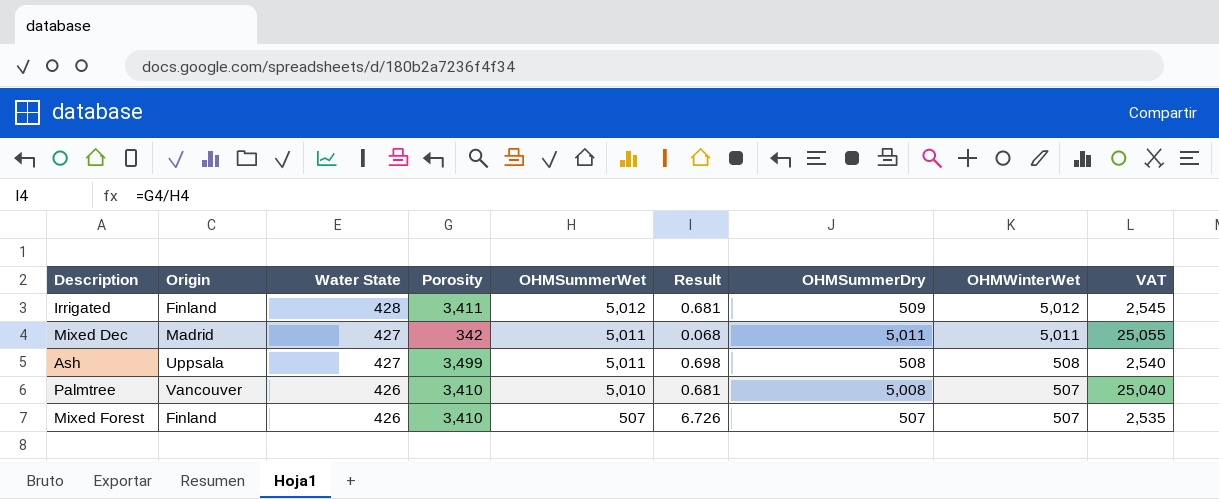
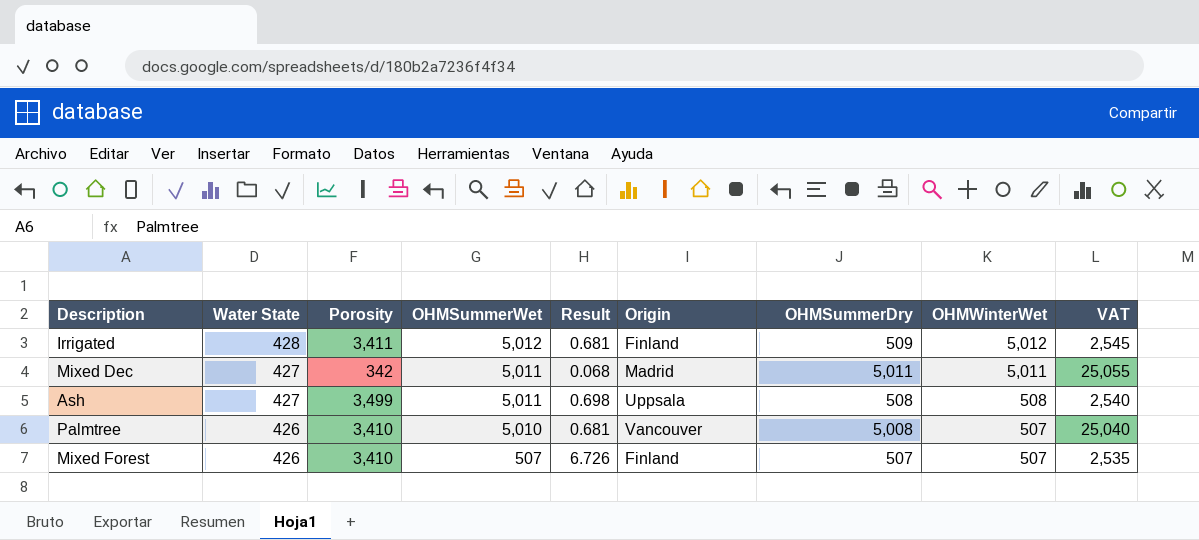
column Origin | position: 2 -> 6

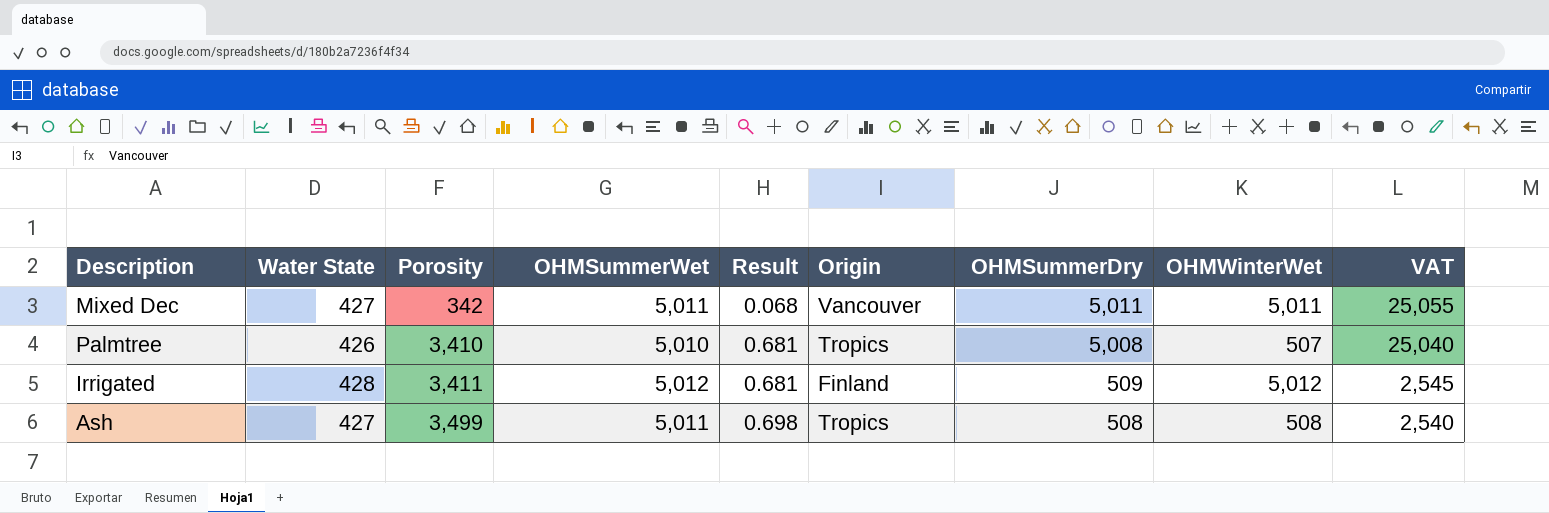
row order: Water State descending -> Porosity ascending
row Mixed Forest: 426 | 3,410 | 507 | 6.726 | Finland | 507 | 507 | 2,535 -> none
Mixed Dec | Origin: Madrid -> Vancouver
Palmtree | Origin: Vancouver -> Tropics
Ash | Origin: Uppsala -> Tropics

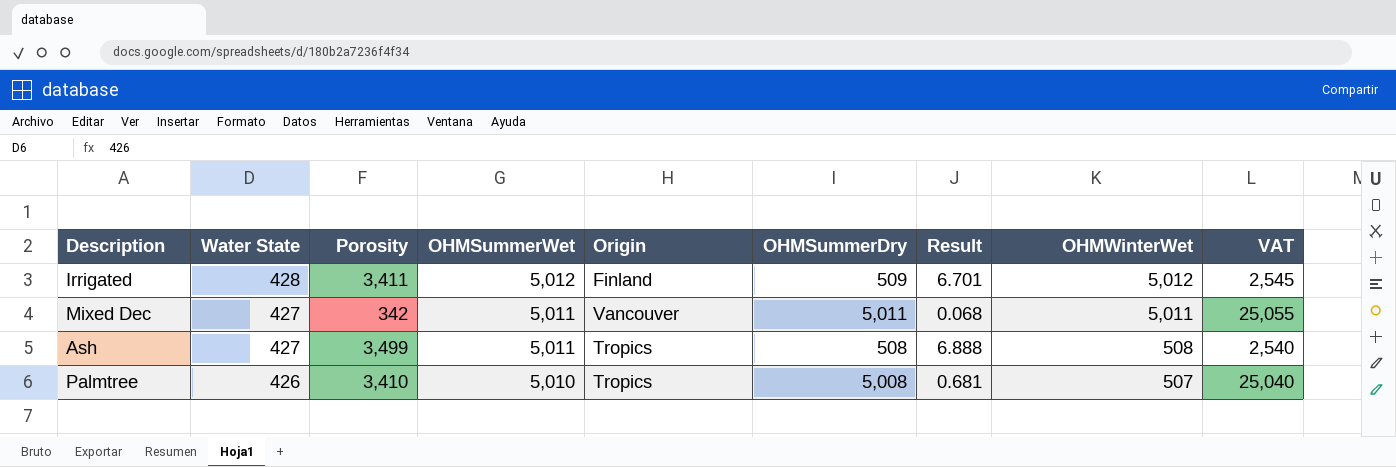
row order: Porosity ascending -> Water State descending
column Result | formula: [Porosity] / [OHMSummerWet] -> [Porosity] / [OHMSummerDry]
column Result | position: 5 -> 7

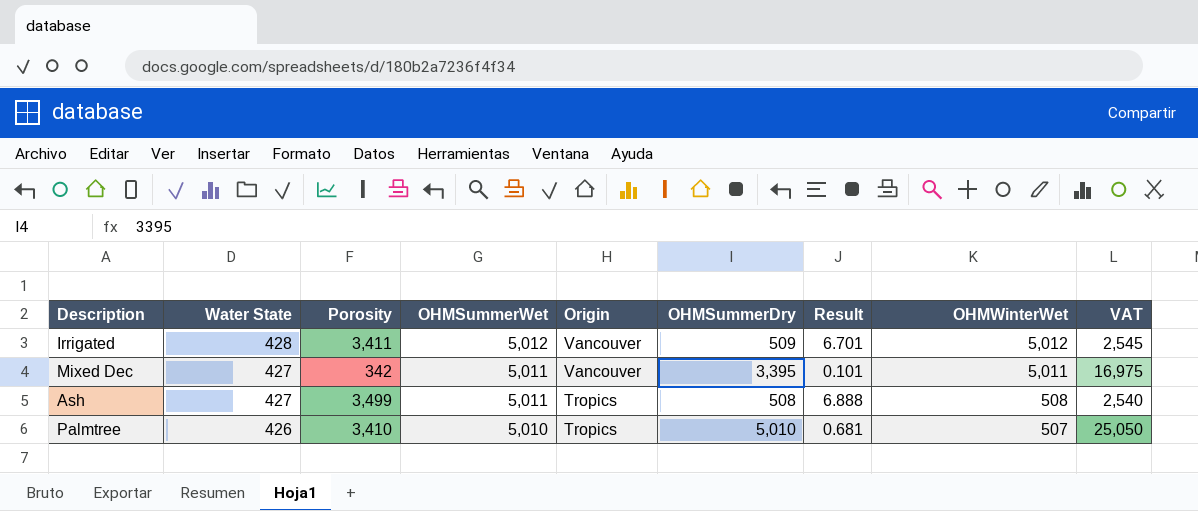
Irrigated | Origin: Finland -> Vancouver
Mixed Dec | OHMSummerDry: 5,011 -> 3,395
Mixed Dec | Result: 0.068 -> 0.101
Mixed Dec | VAT: 25,055 -> 16,975
Palmtree | OHMSummerDry: 5,008 -> 5,010
Palmtree | VAT: 25,040 -> 25,050

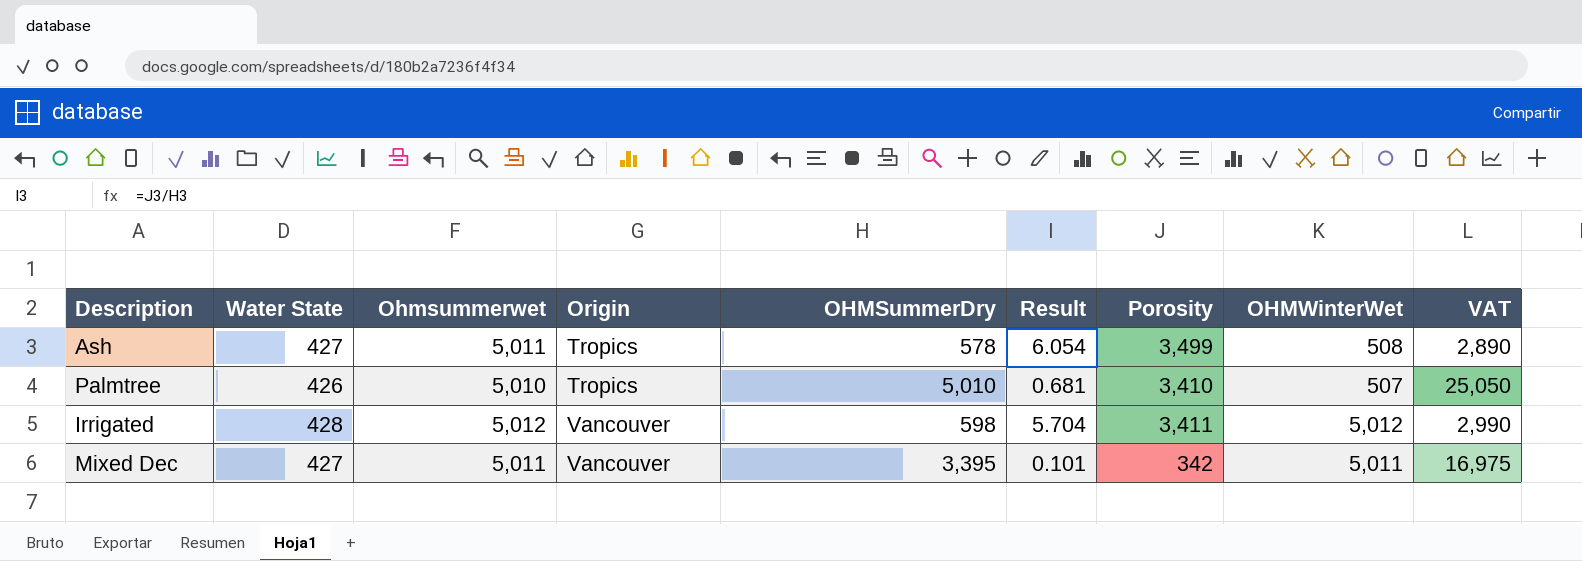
row order: Water State descending -> Origin ascending
column name: OHMSummerWet -> Ohmsummerwet
column Porosity | position: 3 -> 7
Ash | OHMSummerDry: 508 -> 578
Ash | Result: 6.888 -> 6.054
Ash | VAT: 2,540 -> 2,890
Irrigated | OHMSummerDry: 509 -> 598
Irrigated | Result: 6.701 -> 5.704
Irrigated | VAT: 2,545 -> 2,990

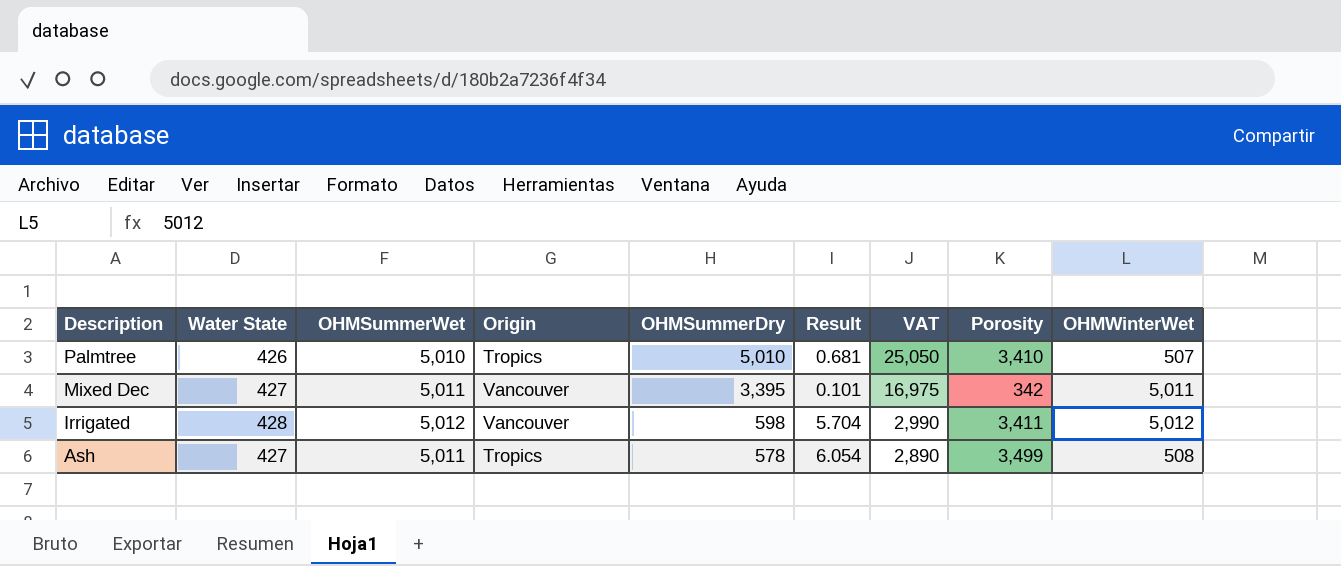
row order: Origin ascending -> Description descending
column name: Ohmsummerwet -> OHMSummerWet
column VAT | position: 9 -> 7

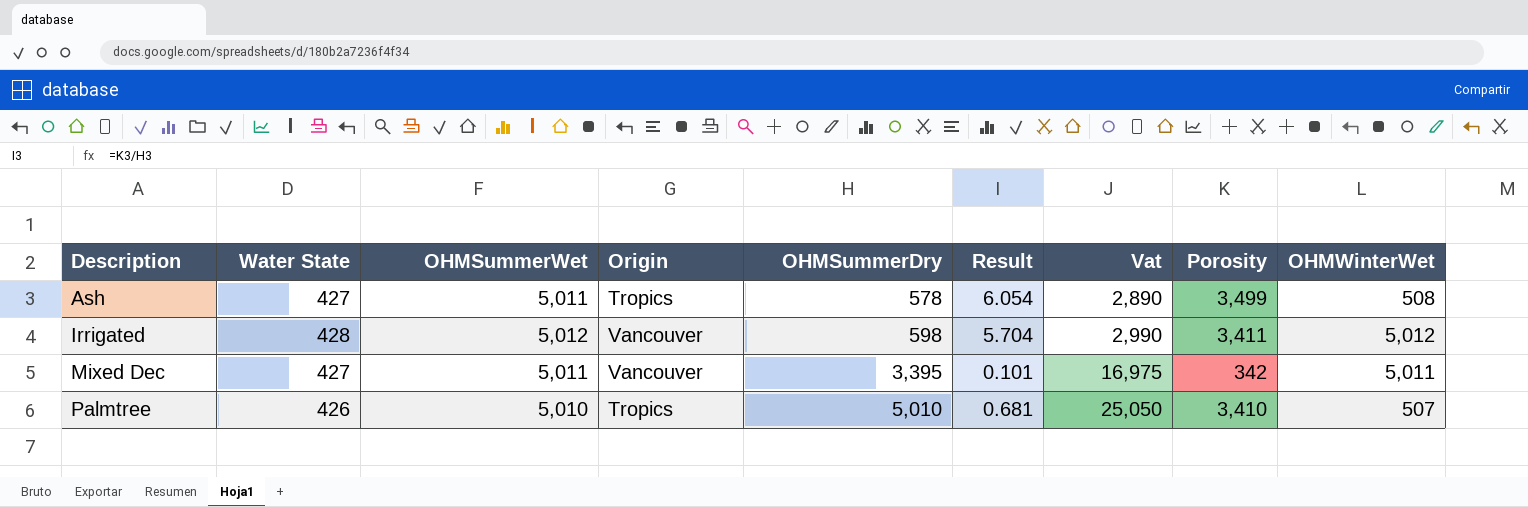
row order: Description descending -> Description ascending
column name: VAT -> Vat

